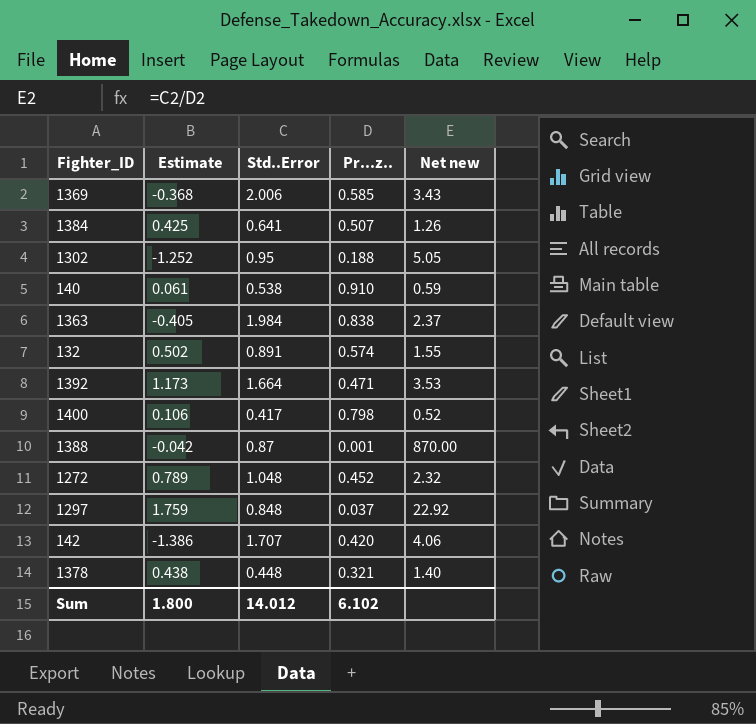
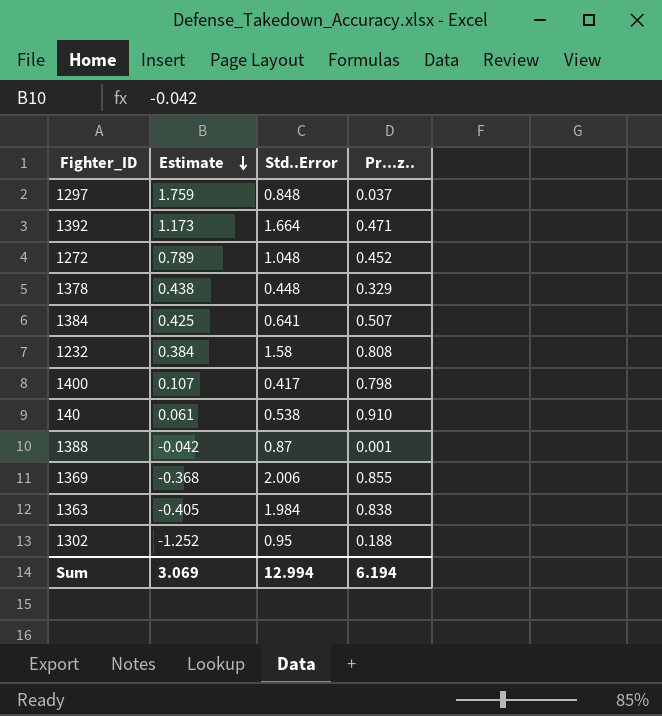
row order: none -> Estimate descending
column Net new | formula: [Std..Error] / [Pr...z..] -> none
row 132: 0.502 | 0.891 | 0.574 | 1.55 -> none
row 142: -1.386 | 1.707 | 0.420 | 4.06 -> none
1378 | Pr...z..: 0.321 -> 0.329
row 1232: none -> 0.384 | 1.58 | 0.808
1400 | Estimate: 0.106 -> 0.107
1369 | Pr...z..: 0.585 -> 0.855
Sum | Estimate: 1.800 -> 3.069
Sum | Std..Error: 14.012 -> 12.994
Sum | Pr...z..: 6.102 -> 6.194

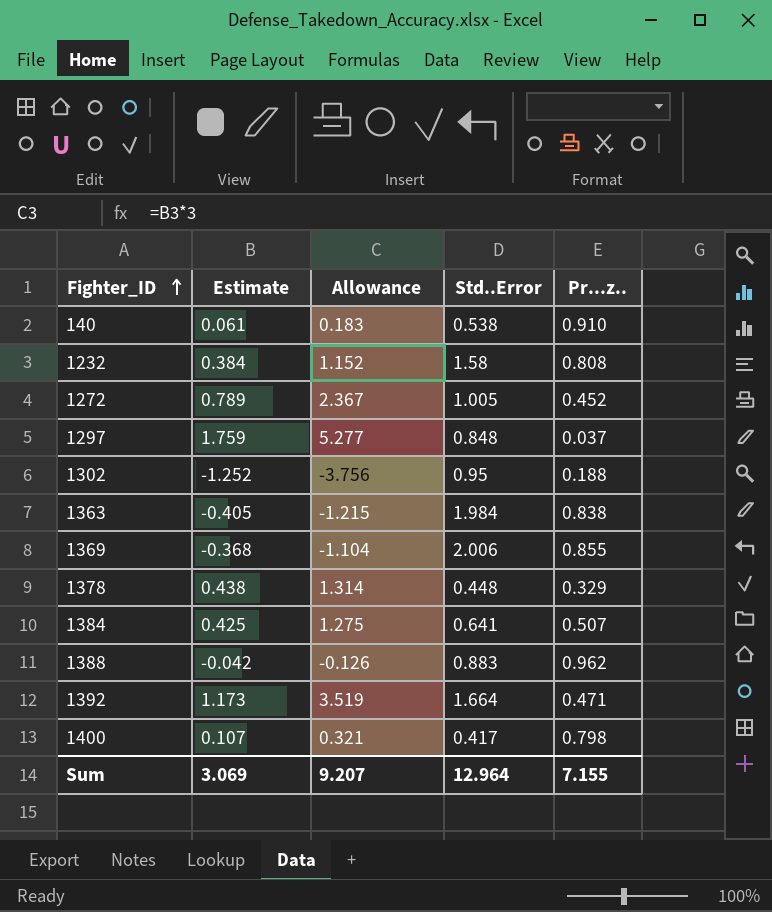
row order: Estimate descending -> Fighter_ID ascending
column Allowance | formula: none -> [Estimate] * 3
1272 | Std..Error: 1.048 -> 1.005
1388 | Std..Error: 0.87 -> 0.883
1388 | Pr...z..: 0.001 -> 0.962
Sum | Std..Error: 12.994 -> 12.964
Sum | Pr...z..: 6.194 -> 7.155

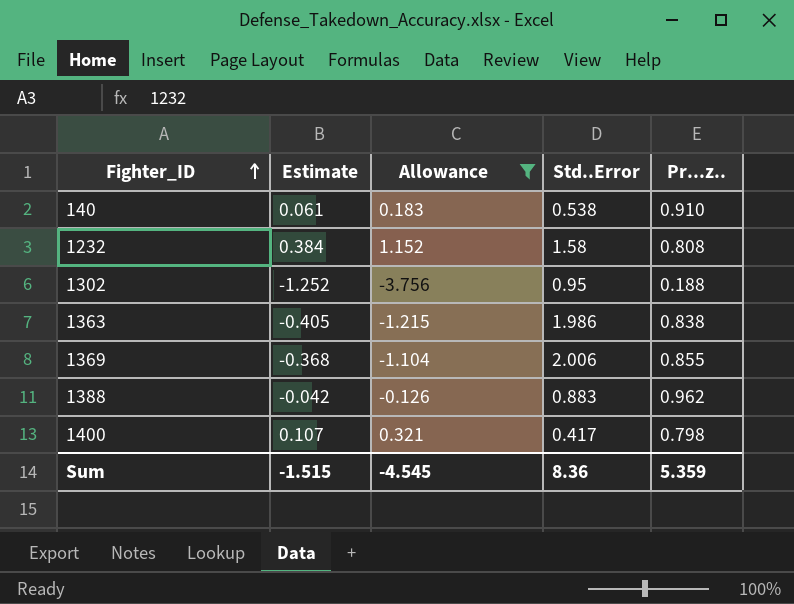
filter: none -> Allowance <= 1.152
1363 | Std..Error: 1.984 -> 1.986
Sum | Estimate: 3.069 -> -1.515
Sum | Allowance: 9.207 -> -4.545
Sum | Std..Error: 12.964 -> 8.36
Sum | Pr...z..: 7.155 -> 5.359

